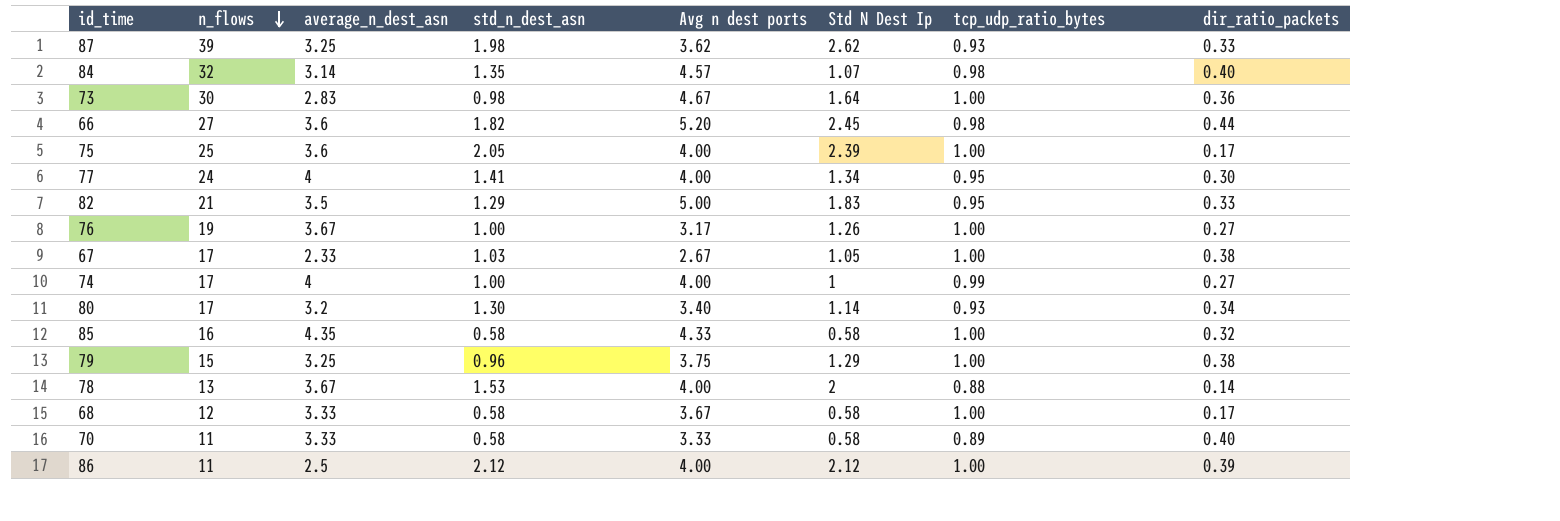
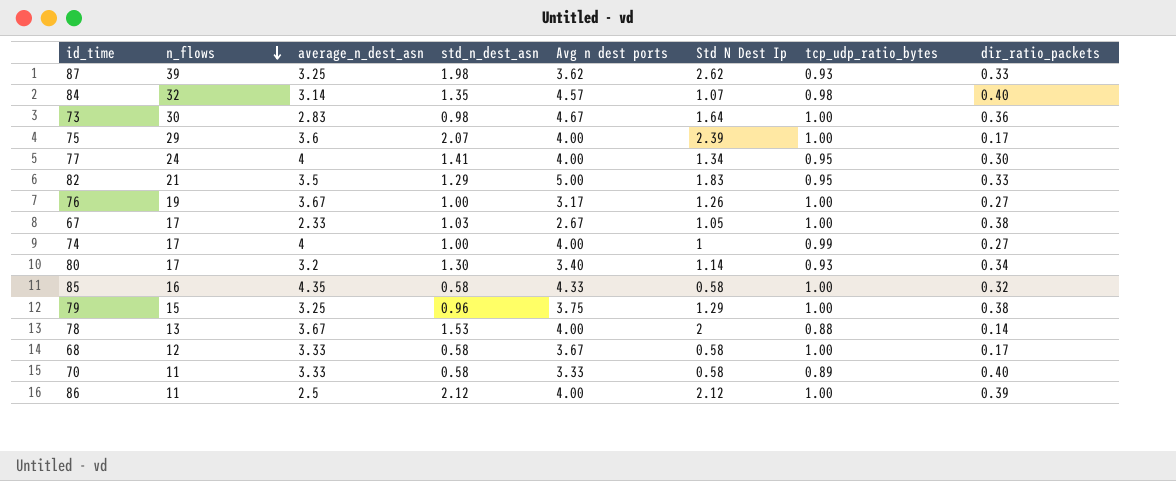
row 66: 27 | 3.6 | 1.82 | 5.20 | 2.45 | 0.98 | 0.44 -> none
75 | n_flows: 25 -> 29
75 | std_n_dest_asn: 2.05 -> 2.07

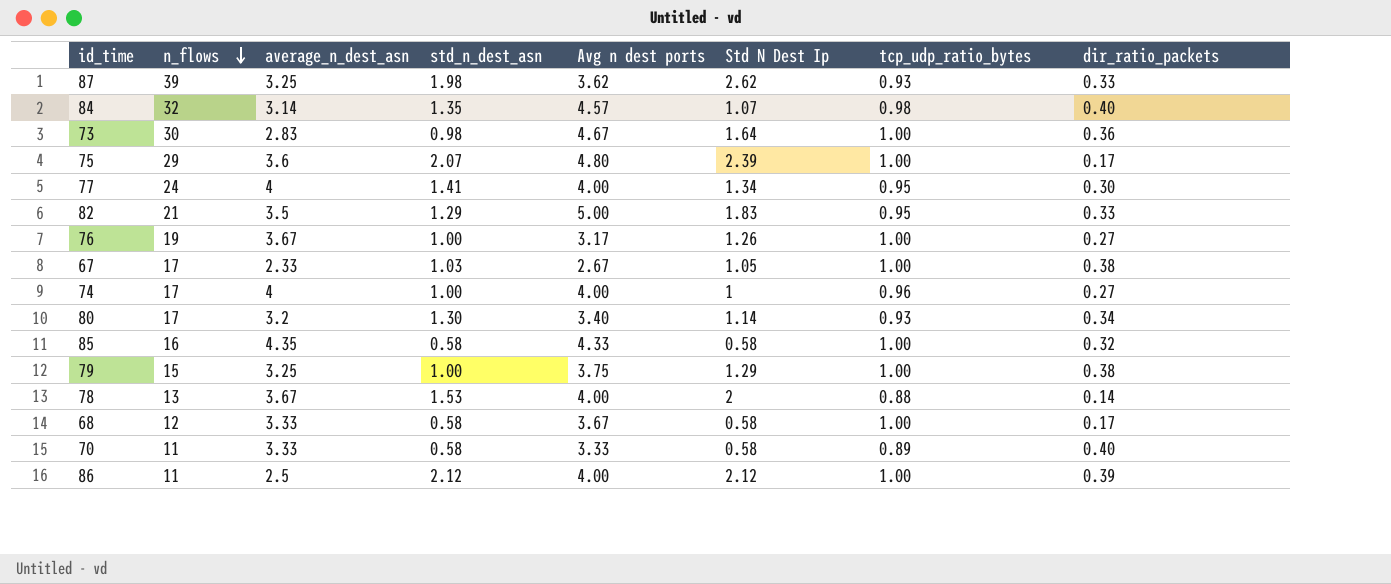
75 | Avg n dest ports: 4.00 -> 4.80
74 | tcp_udp_ratio_bytes: 0.99 -> 0.96
79 | std_n_dest_asn: 0.96 -> 1.00

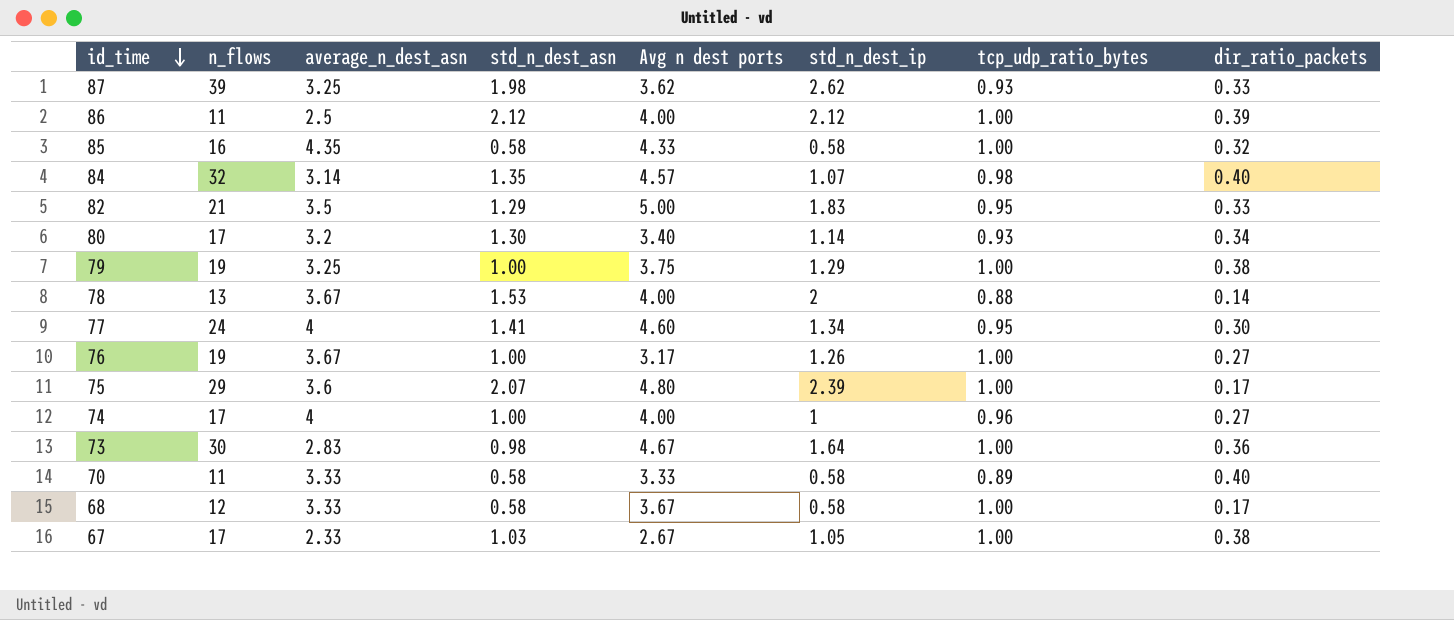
row order: n_flows descending -> id_time descending
column name: Std N Dest Ip -> std_n_dest_ip
79 | n_flows: 15 -> 19
77 | Avg n dest ports: 4.00 -> 4.60

